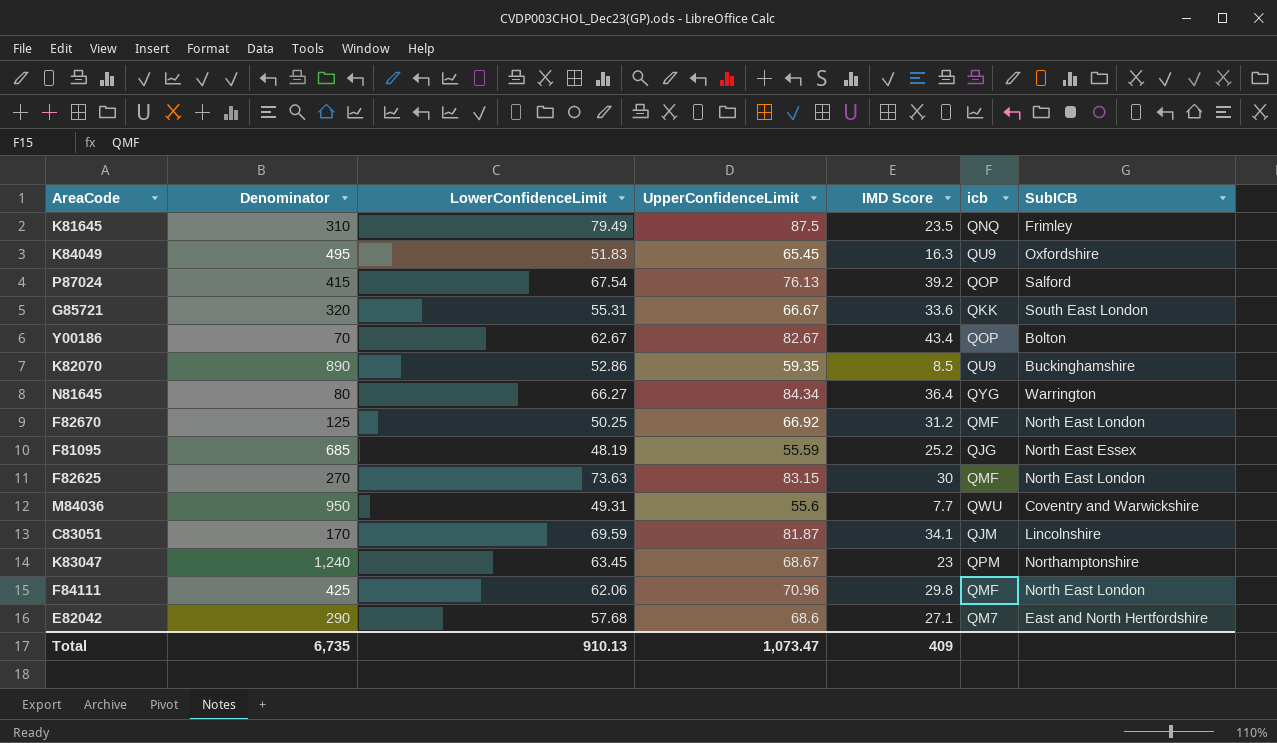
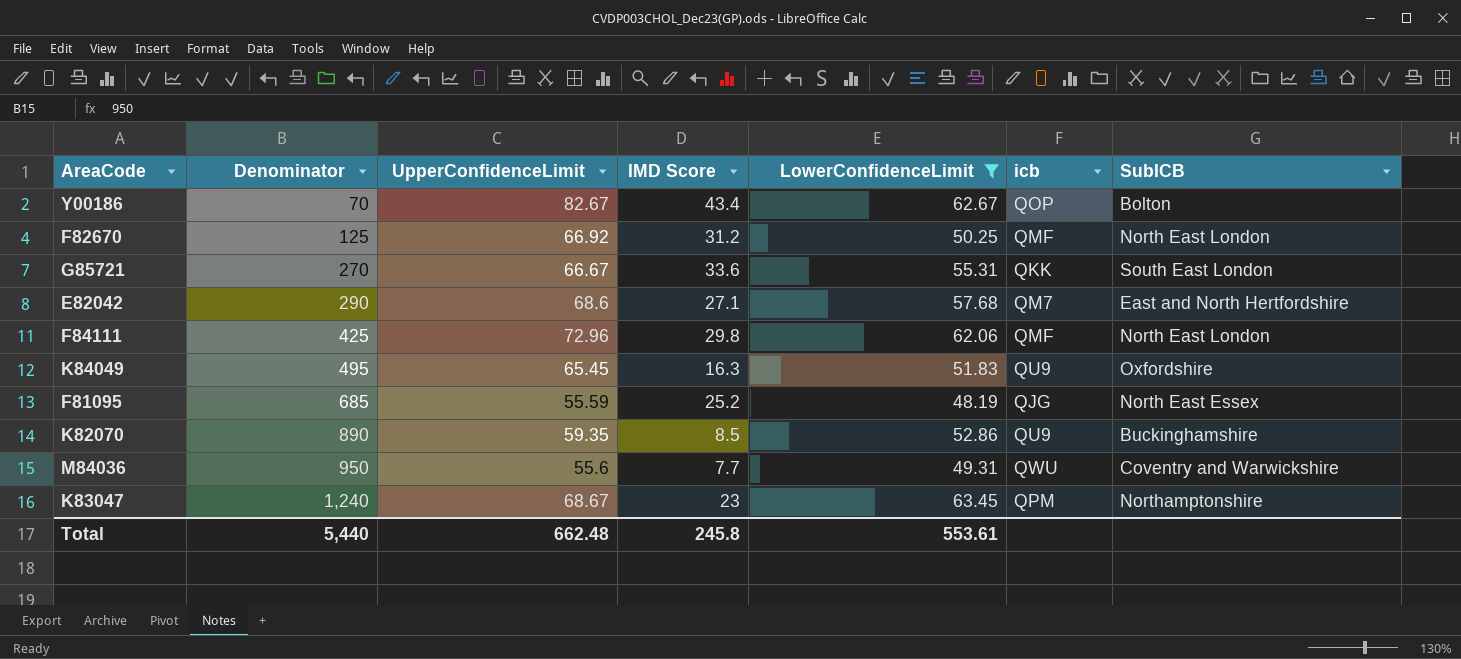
filter: none -> LowerConfidenceLimit <= 63.45
row order: none -> Denominator ascending
column LowerConfidenceLimit | position: 3 -> 5
G85721 | Denominator: 320 -> 270
F84111 | UpperConfidenceLimit: 70.96 -> 72.96
Total | Denominator: 6,735 -> 5,440
Total | UpperConfidenceLimit: 1,073.47 -> 662.48
Total | IMD Score: 409 -> 245.8
Total | LowerConfidenceLimit: 910.13 -> 553.61

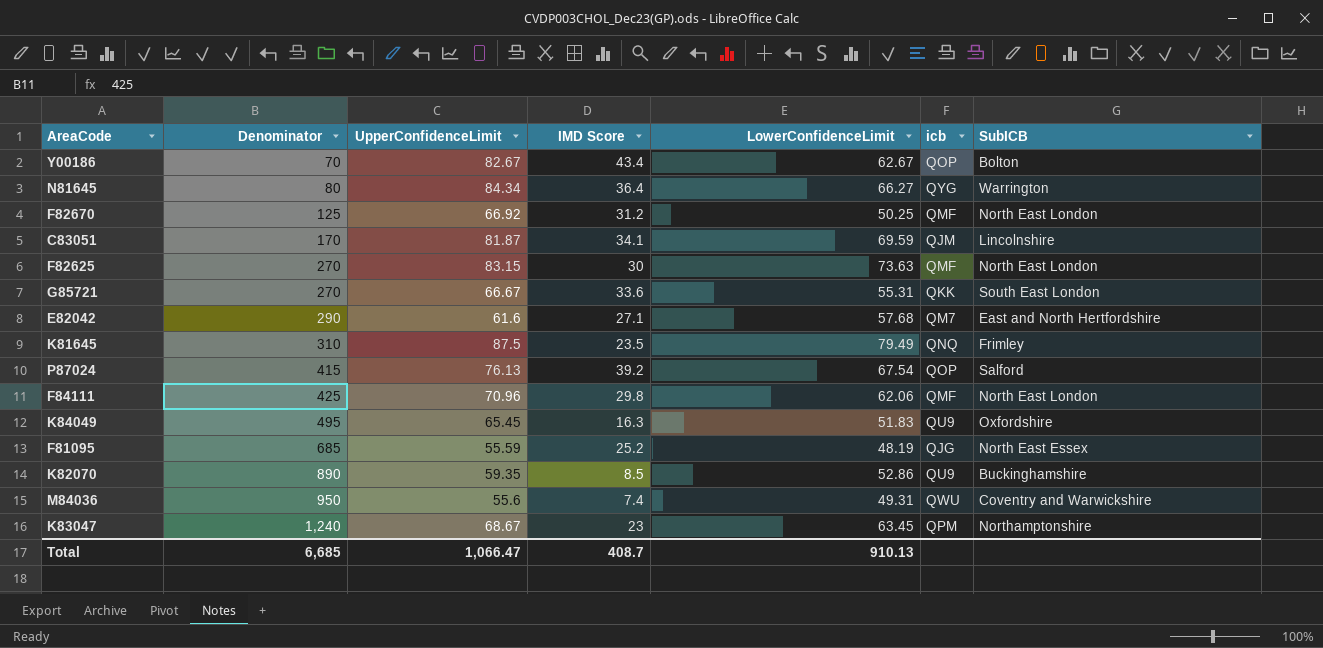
filter: LowerConfidenceLimit <= 63.45 -> none
E82042 | UpperConfidenceLimit: 68.6 -> 61.6
F84111 | UpperConfidenceLimit: 72.96 -> 70.96
M84036 | IMD Score: 7.7 -> 7.4
Total | Denominator: 5,440 -> 6,685
Total | UpperConfidenceLimit: 662.48 -> 1,066.47
Total | IMD Score: 245.8 -> 408.7
Total | LowerConfidenceLimit: 553.61 -> 910.13

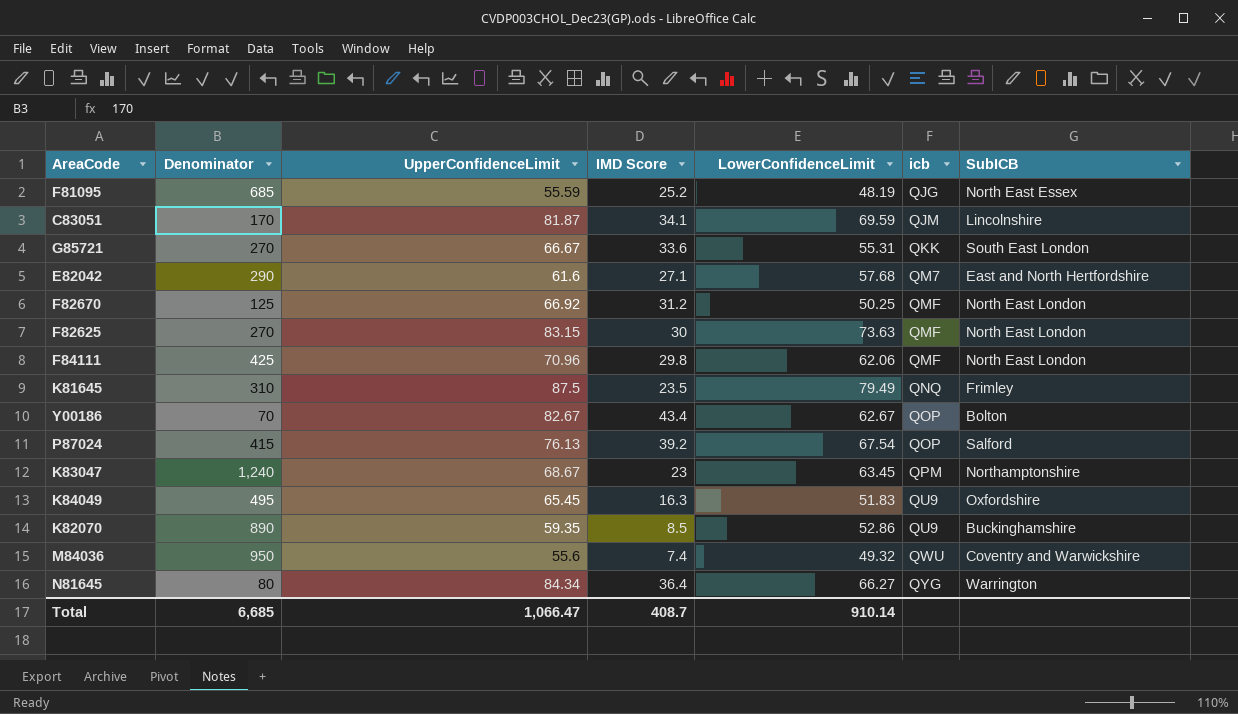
row order: Denominator ascending -> icb ascending
M84036 | LowerConfidenceLimit: 49.31 -> 49.32
Total | LowerConfidenceLimit: 910.13 -> 910.14

